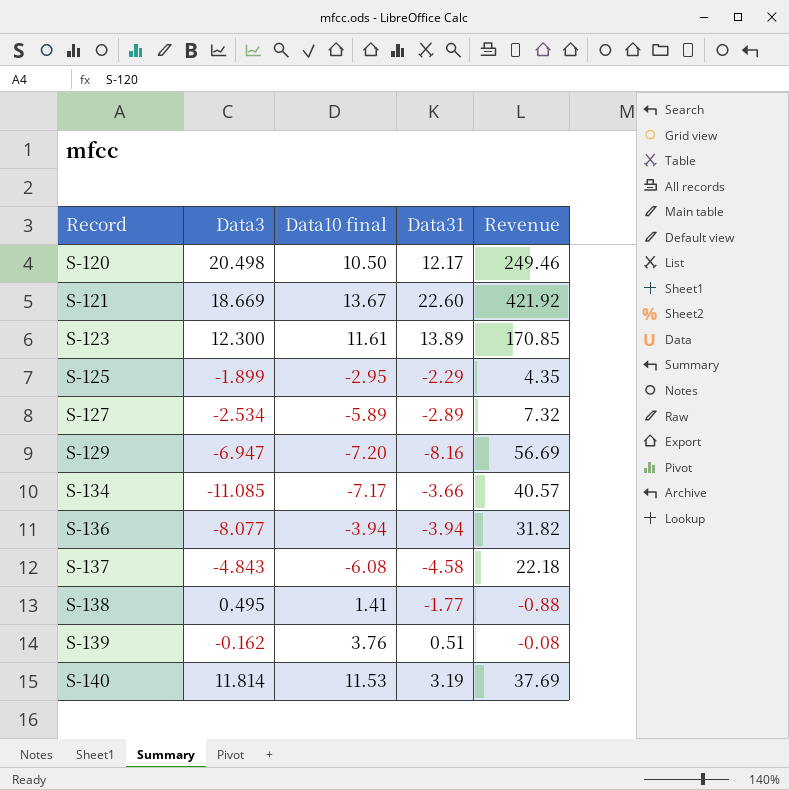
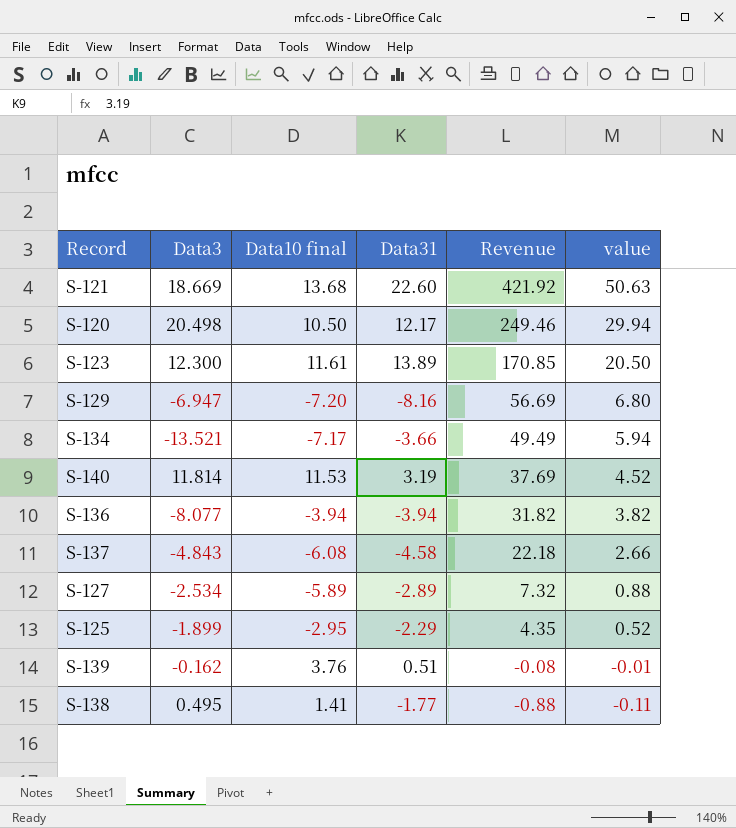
row order: Record ascending -> Revenue descending
column value | formula: none -> [Revenue] * 0.12
S-121 | Data10 final: 13.67 -> 13.68
S-134 | Data3: -11.085 -> -13.521
S-134 | Revenue: 40.57 -> 49.49

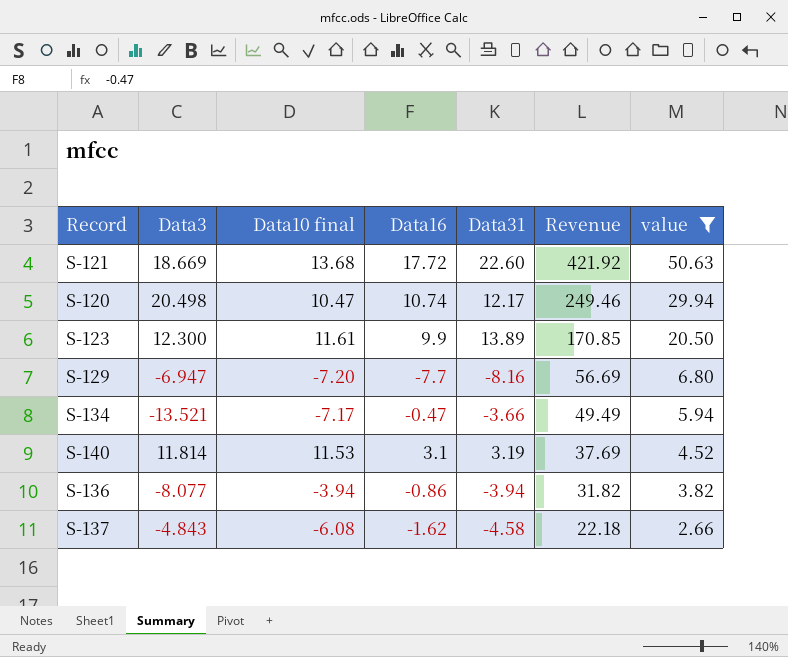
filter: none -> value >= 2.66
column Data16 | position: none -> 4
S-120 | Data10 final: 10.50 -> 10.47

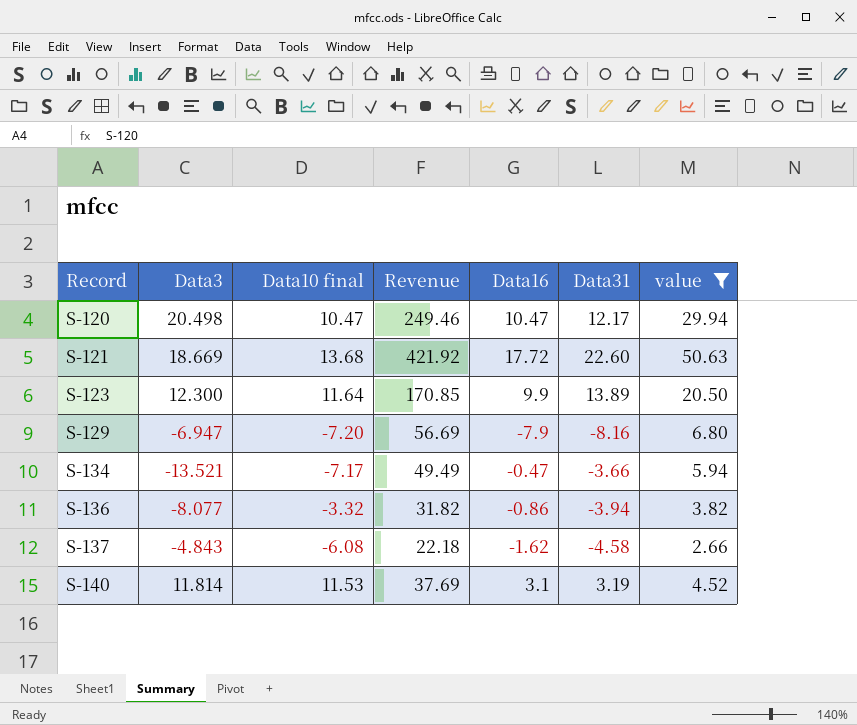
row order: Revenue descending -> Record ascending
column Revenue | position: 6 -> 4
S-120 | Data16: 10.74 -> 10.47
S-123 | Data10 final: 11.61 -> 11.64
S-129 | Data16: -7.7 -> -7.9
S-136 | Data10 final: -3.94 -> -3.32

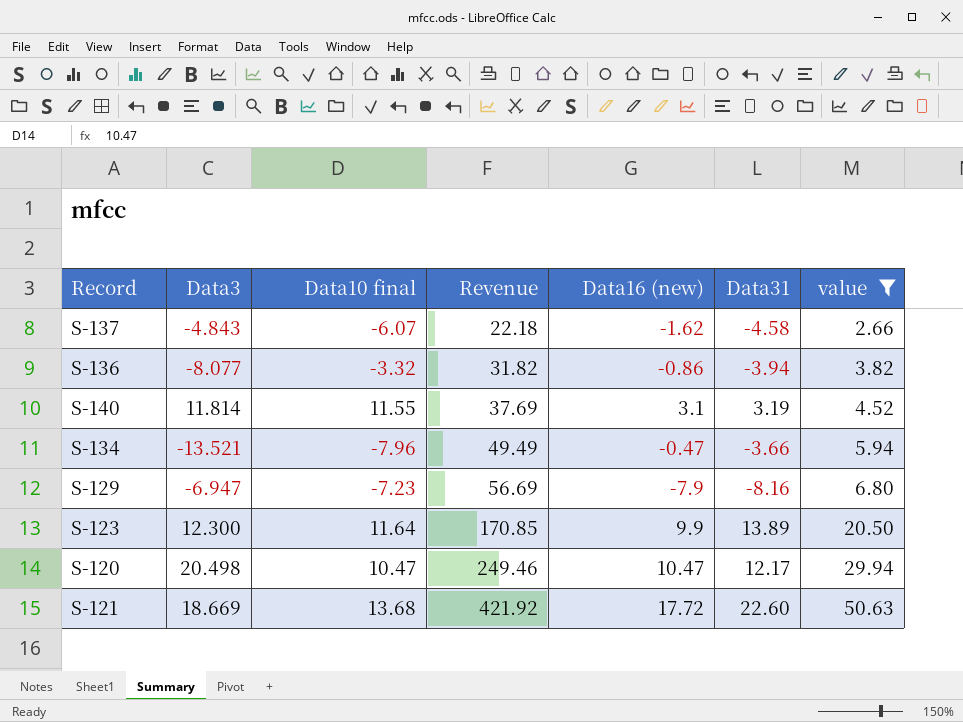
row order: Record ascending -> Revenue ascending
column name: Data16 -> Data16 (new)
S-137 | Data10 final: -6.08 -> -6.07
S-140 | Data10 final: 11.53 -> 11.55
S-134 | Data10 final: -7.17 -> -7.96
S-129 | Data10 final: -7.20 -> -7.23

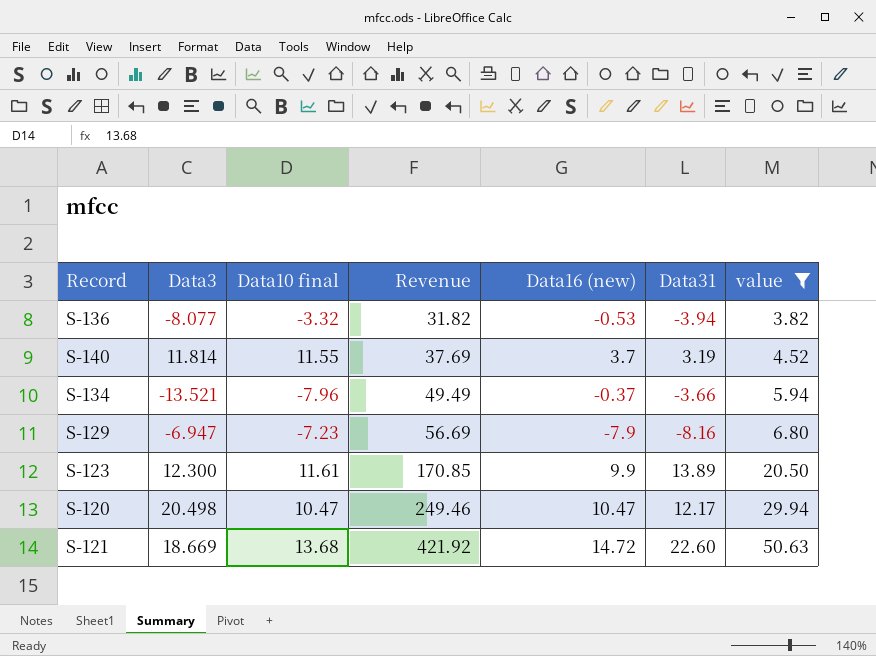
row S-137: -4.843 | -6.07 | 22.18 | -1.62 | -4.58 | 2.66 -> none
S-136 | Data16 (new): -0.86 -> -0.53
S-140 | Data16 (new): 3.1 -> 3.7
S-134 | Data16 (new): -0.47 -> -0.37
S-123 | Data10 final: 11.64 -> 11.61
S-121 | Data16 (new): 17.72 -> 14.72

